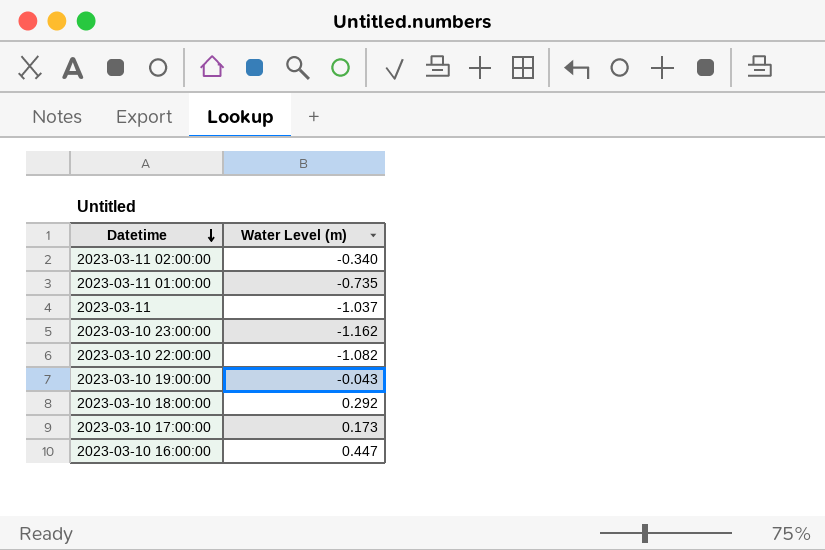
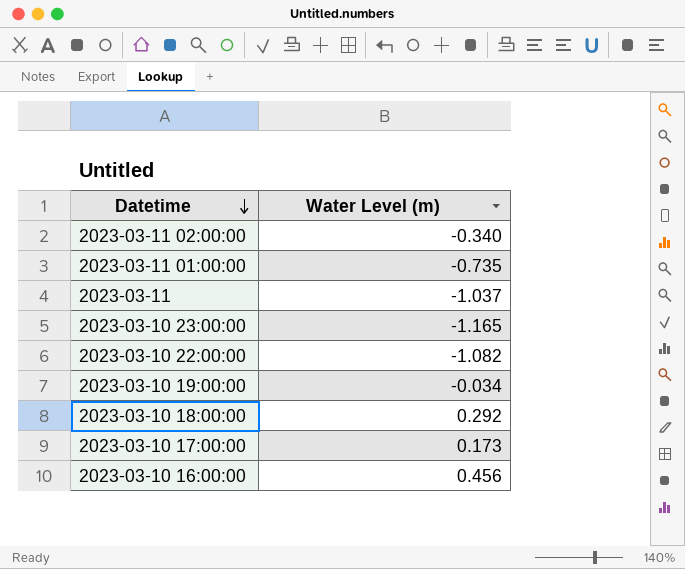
2023-03-10 23:00:00 | Water Level (m): -1.162 -> -1.165
2023-03-10 19:00:00 | Water Level (m): -0.043 -> -0.034
2023-03-10 16:00:00 | Water Level (m): 0.447 -> 0.456

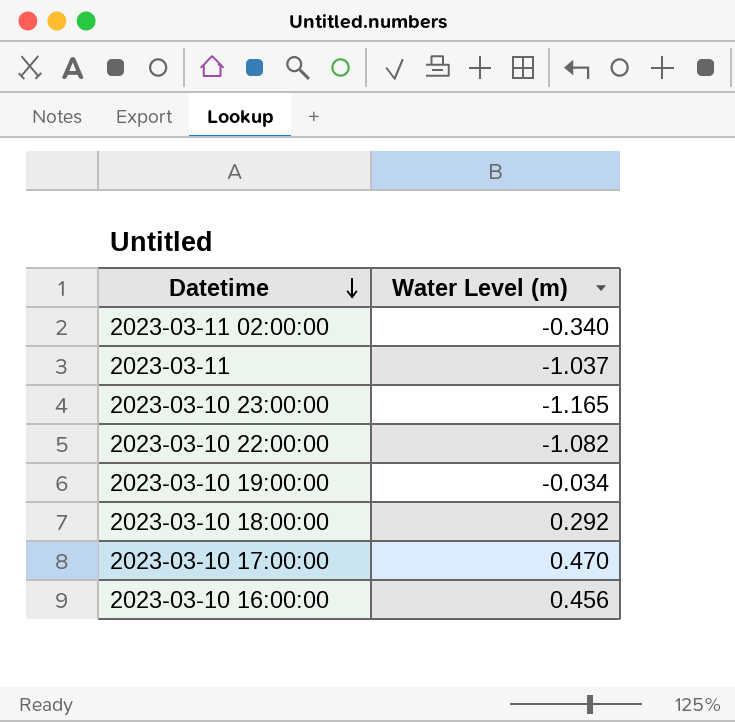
row 2023-03-11 01:00:00: -0.735 -> none
2023-03-10 17:00:00 | Water Level (m): 0.173 -> 0.470

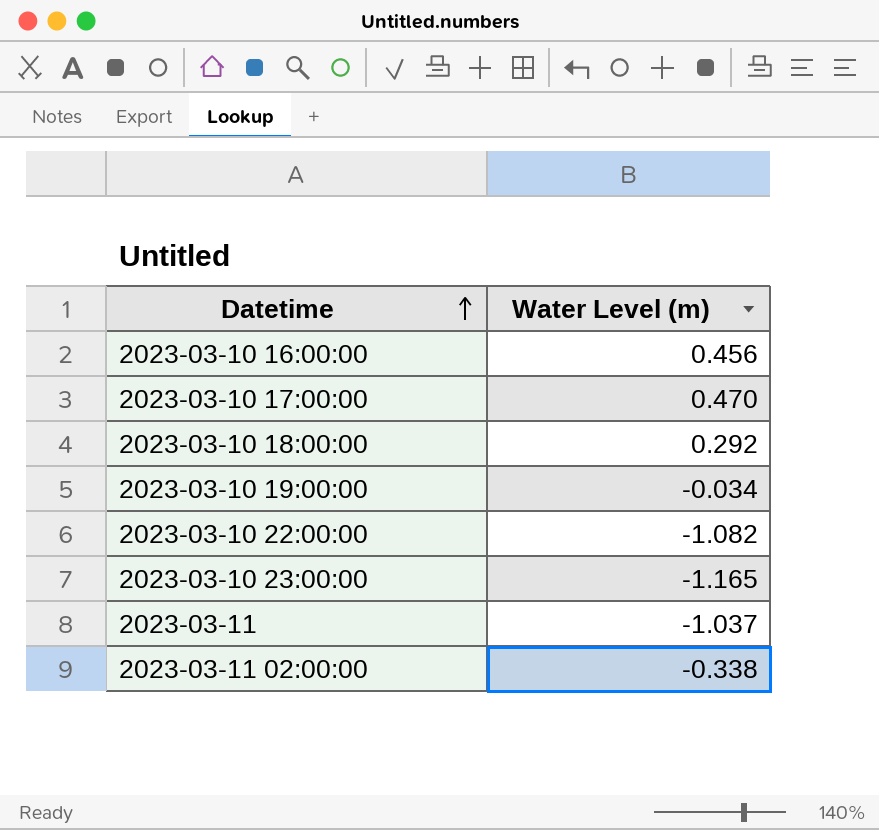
row order: Datetime descending -> Datetime ascending
2023-03-11 02:00:00 | Water Level (m): -0.340 -> -0.338

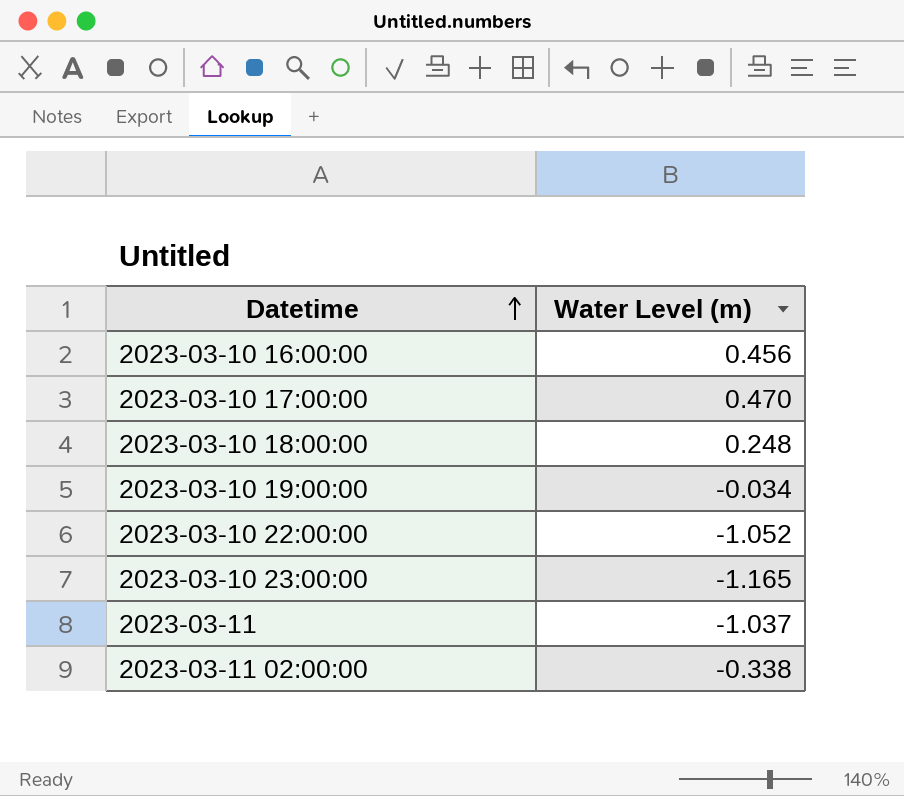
2023-03-10 18:00:00 | Water Level (m): 0.292 -> 0.248
2023-03-10 22:00:00 | Water Level (m): -1.082 -> -1.052

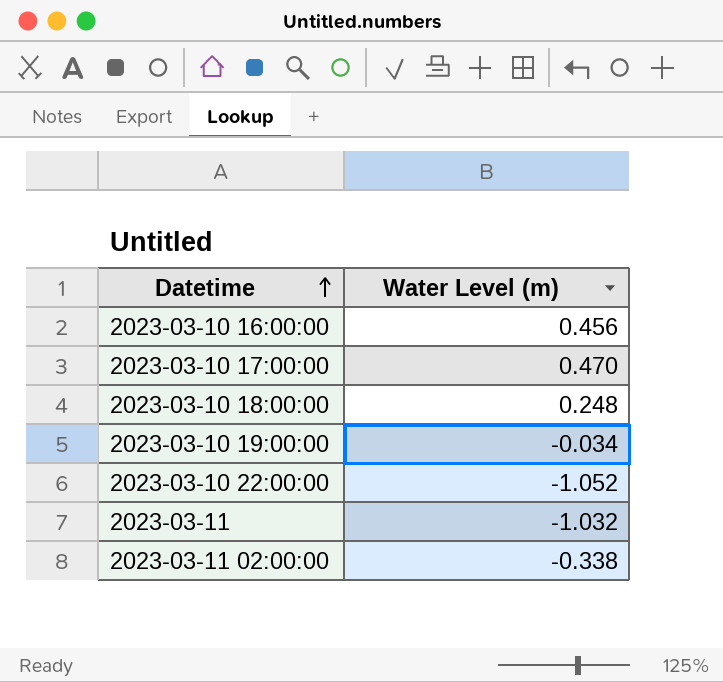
row 2023-03-10 23:00:00: -1.165 -> none
2023-03-11 | Water Level (m): -1.037 -> -1.032

